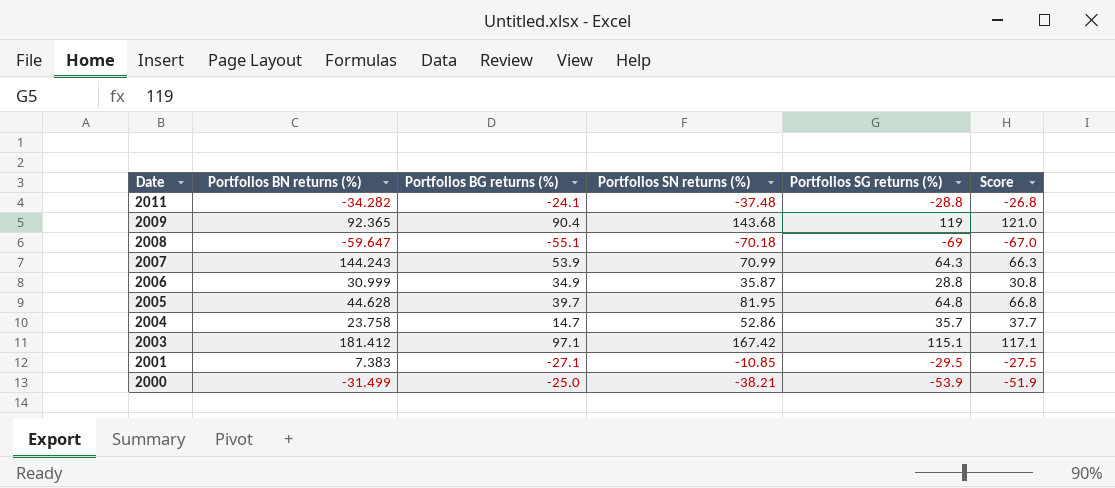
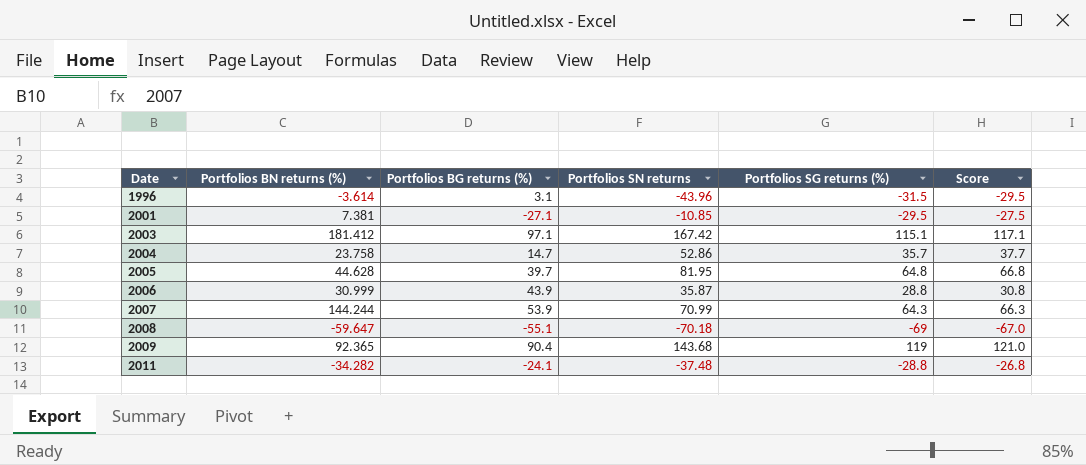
row order: Date descending -> Date ascending
column name: Portfolios SN returns (%) -> Portfolios SN returns
row 2000: -31.499 | -25.0 | -38.21 | -53.9 | -51.9 -> none
row 1996: none -> -3.614 | 3.1 | -43.96 | -31.5 | -29.5
2001 | Portfolios BN returns (%): 7.383 -> 7.381
2006 | Portfolios BG returns (%): 34.9 -> 43.9
2007 | Portfolios BN returns (%): 144.243 -> 144.244

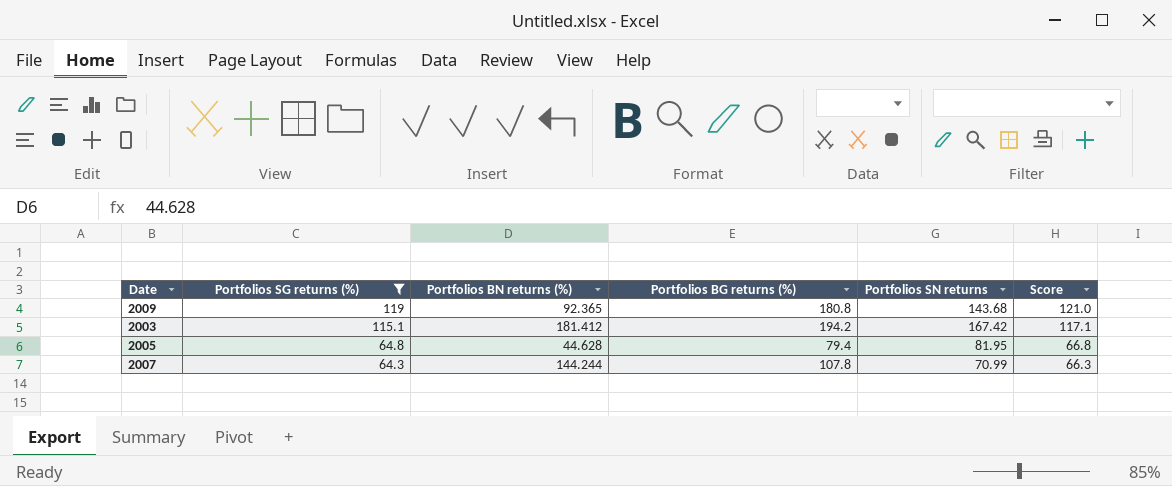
filter: none -> Portfolios SG returns (%) >= 64.3
row order: Date ascending -> Portfolios SG returns (%) descending
column Portfolios SG returns (%) | position: 5 -> 2
2009 | Portfolios BG returns (%): 90.4 -> 180.8
2003 | Portfolios BG returns (%): 97.1 -> 194.2
2005 | Portfolios BG returns (%): 39.7 -> 79.4
2007 | Portfolios BG returns (%): 53.9 -> 107.8

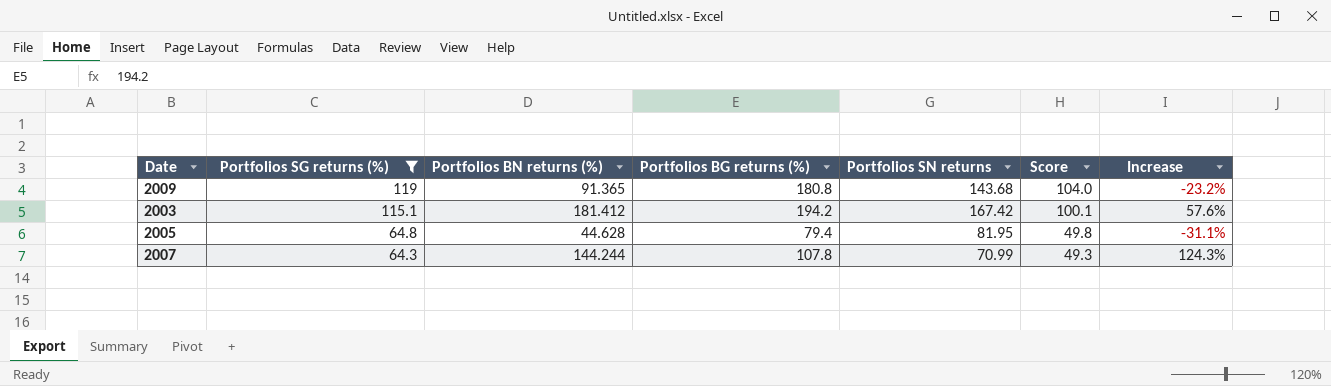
column Score | formula: [Portfolios SG returns (%)] + 2 -> [Portfolios SG returns (%)] - 15
column Increase | formula: none -> ([Portfolios BN returns (%)] - [Portfolios SG returns (%)]) / [Portfolios SG returns (%)]
2009 | Portfolios BN returns (%): 92.365 -> 91.365

